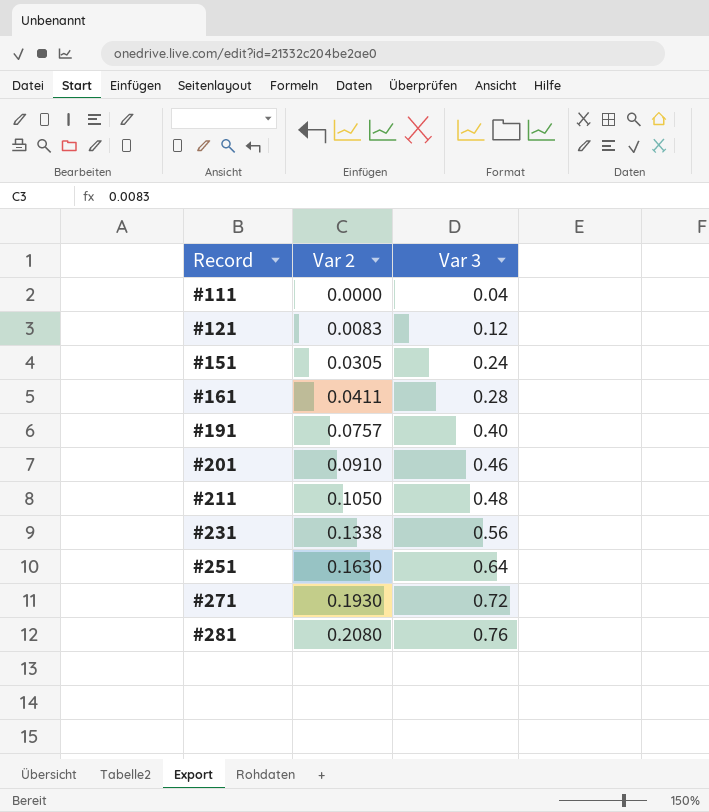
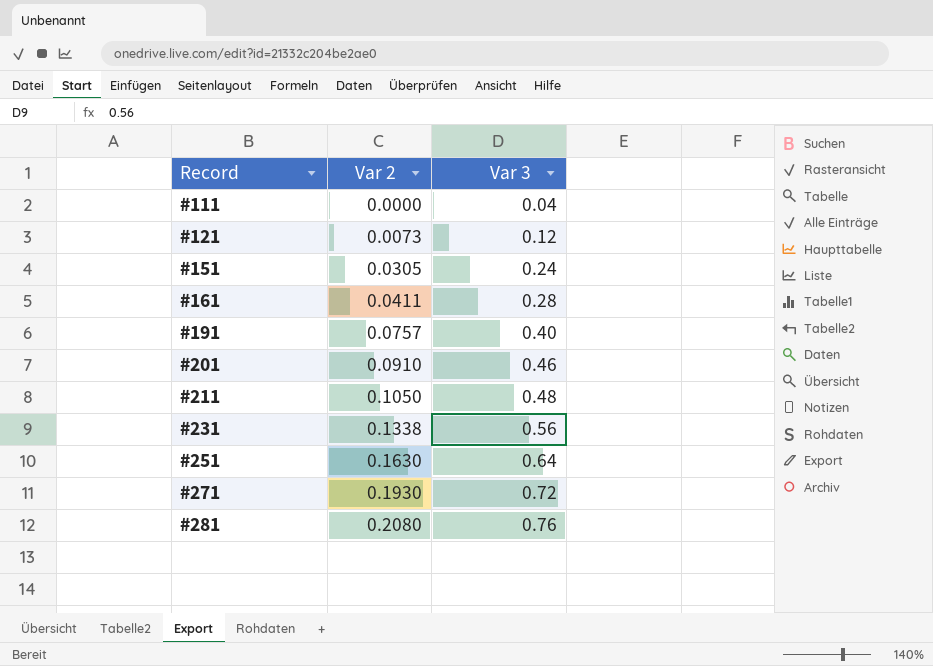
#121 | Var 2: 0.0083 -> 0.0073

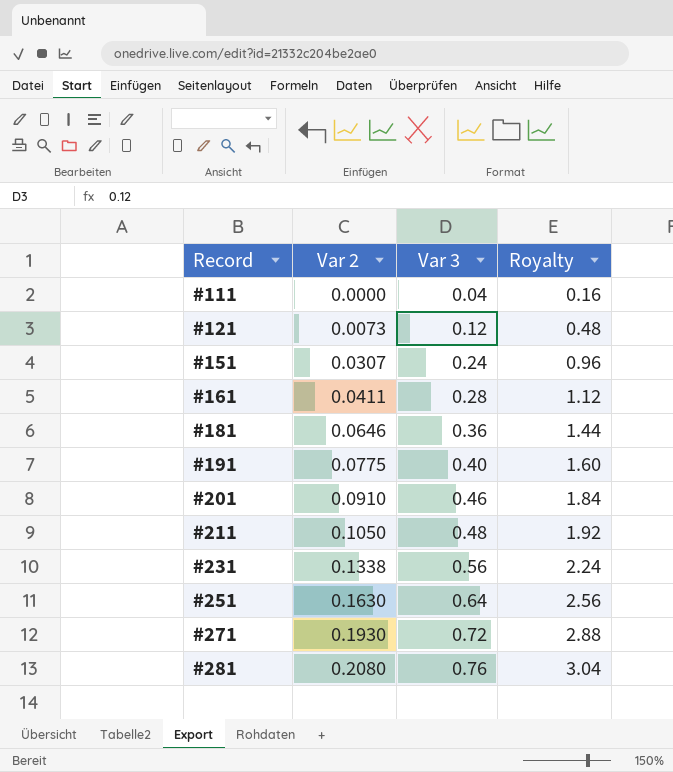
column Royalty | formula: none -> [Var 3] * 4
#151 | Var 2: 0.0305 -> 0.0307
row #181: none -> 0.0646 | 0.36 | 1.44
#191 | Var 2: 0.0757 -> 0.0775

